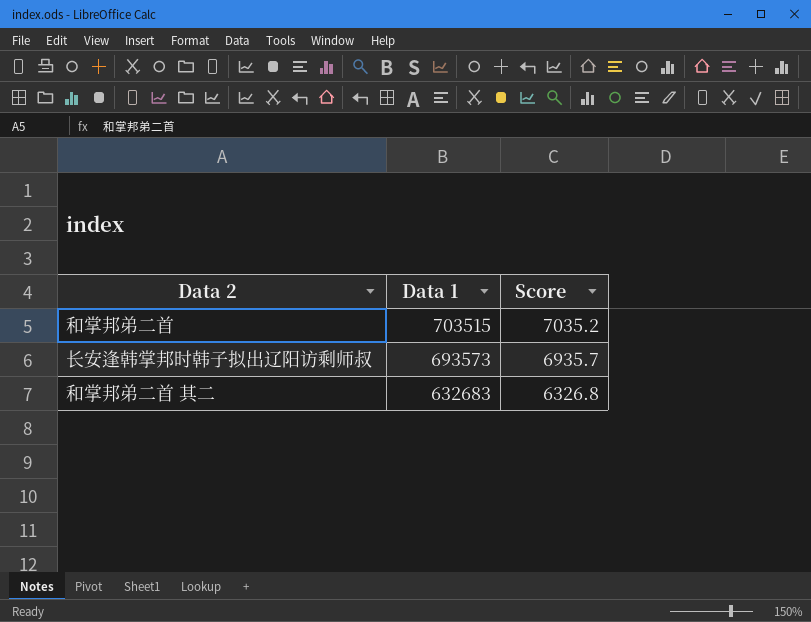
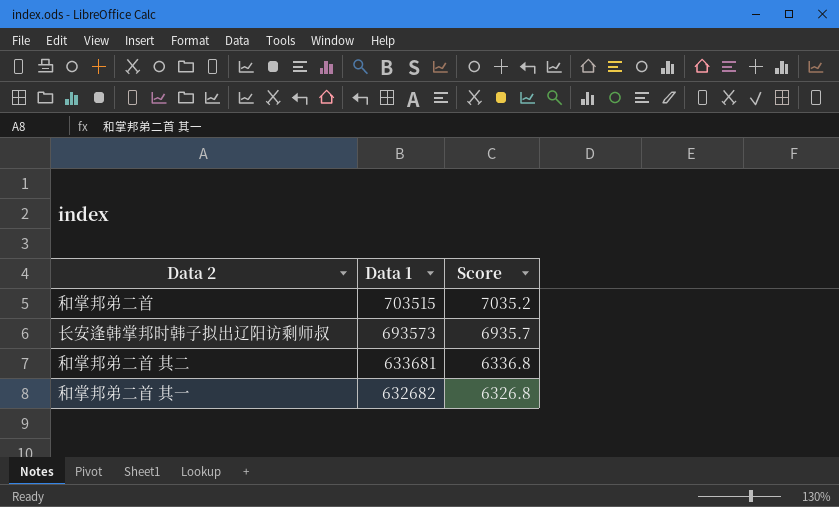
和掌邦弟二首 其二 | Data 1: 632683 -> 633681
和掌邦弟二首 其二 | Score: 6326.8 -> 6336.8
row 和掌邦弟二首 其一: none -> 632682 | 6326.8

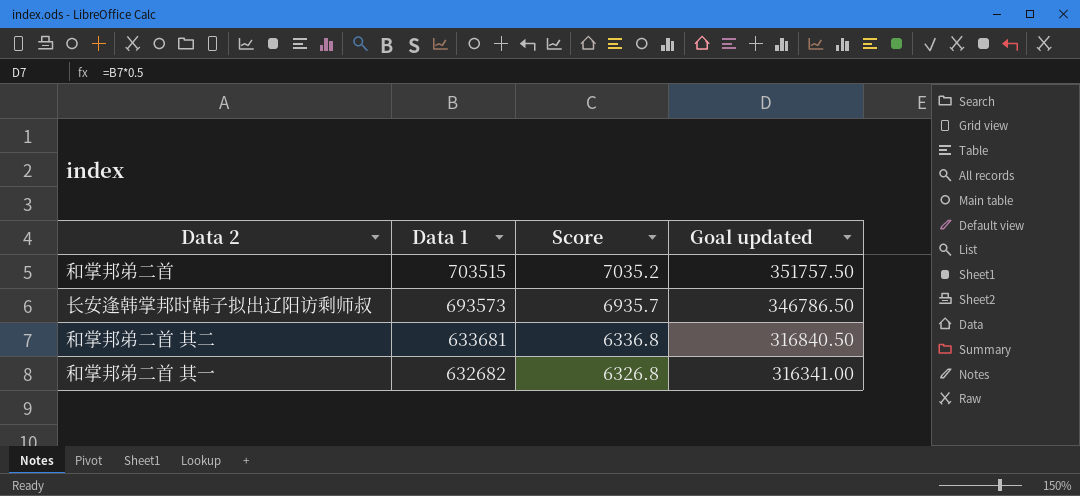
column Goal updated | formula: none -> [Data 1] * 0.5

